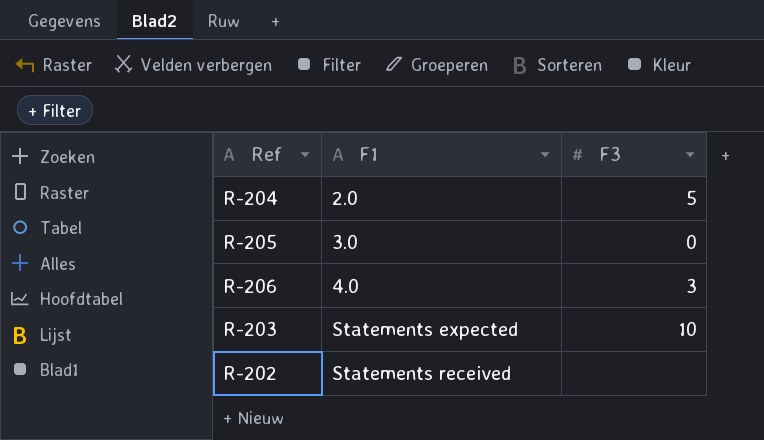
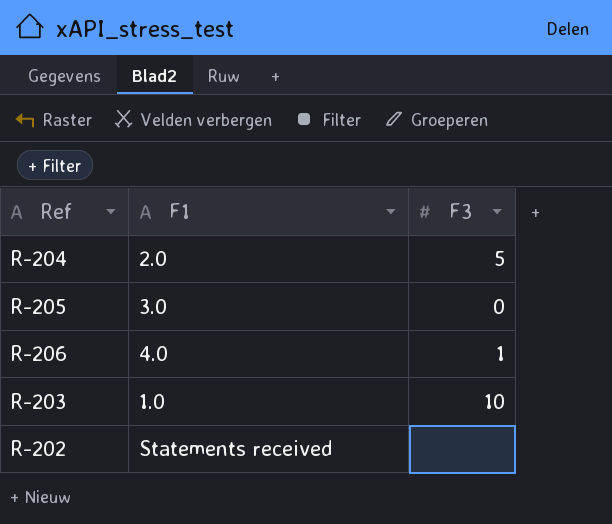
R-206 | F3: 3 -> 1
R-203 | F1: Statements expected -> 1.0

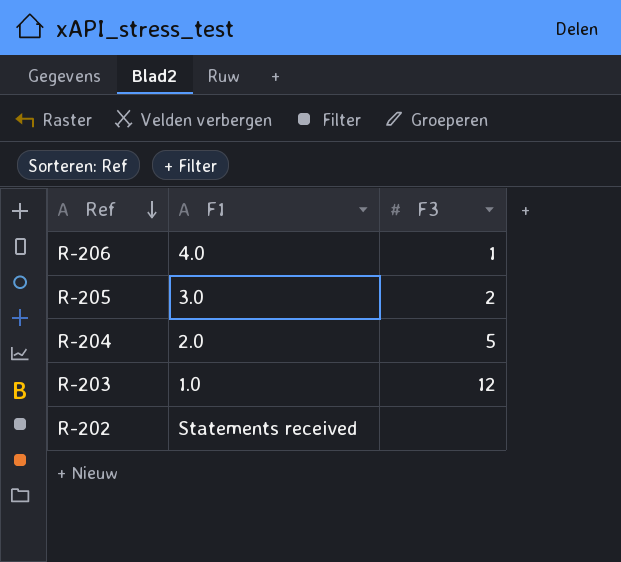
row order: none -> Ref descending
R-205 | F3: 0 -> 2
R-203 | F3: 10 -> 12

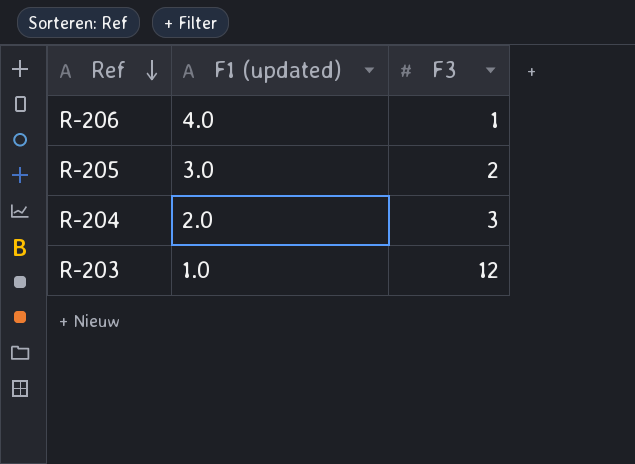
column name: F1 -> F1 (updated)
row R-202: Statements received | none -> none
R-204 | F3: 5 -> 3

